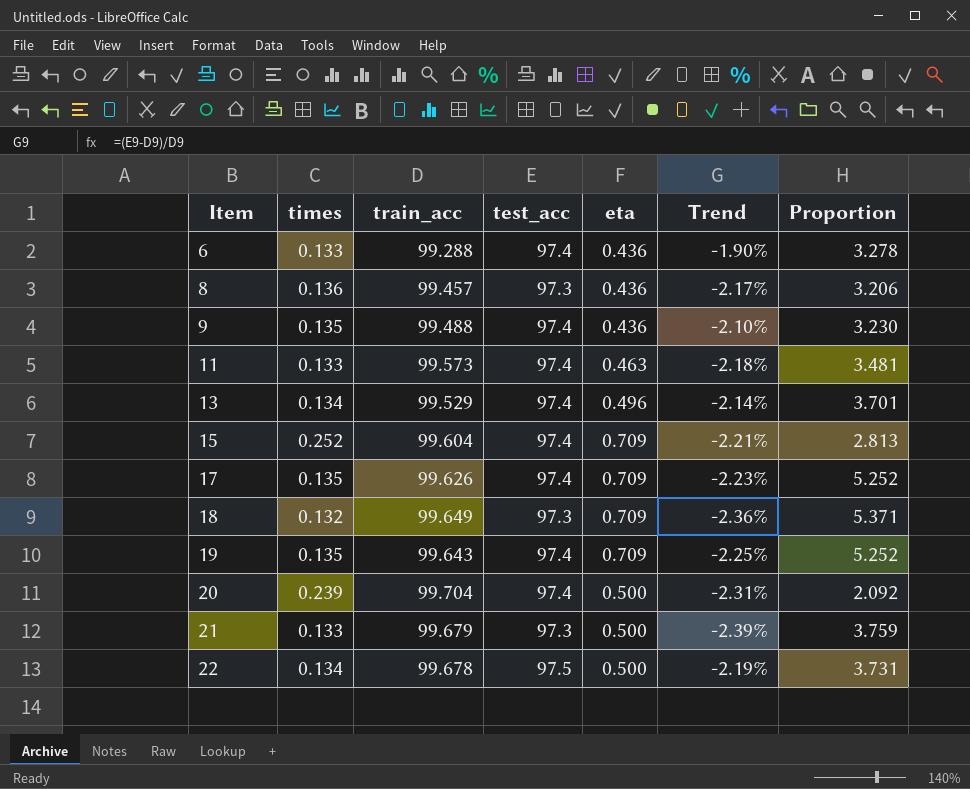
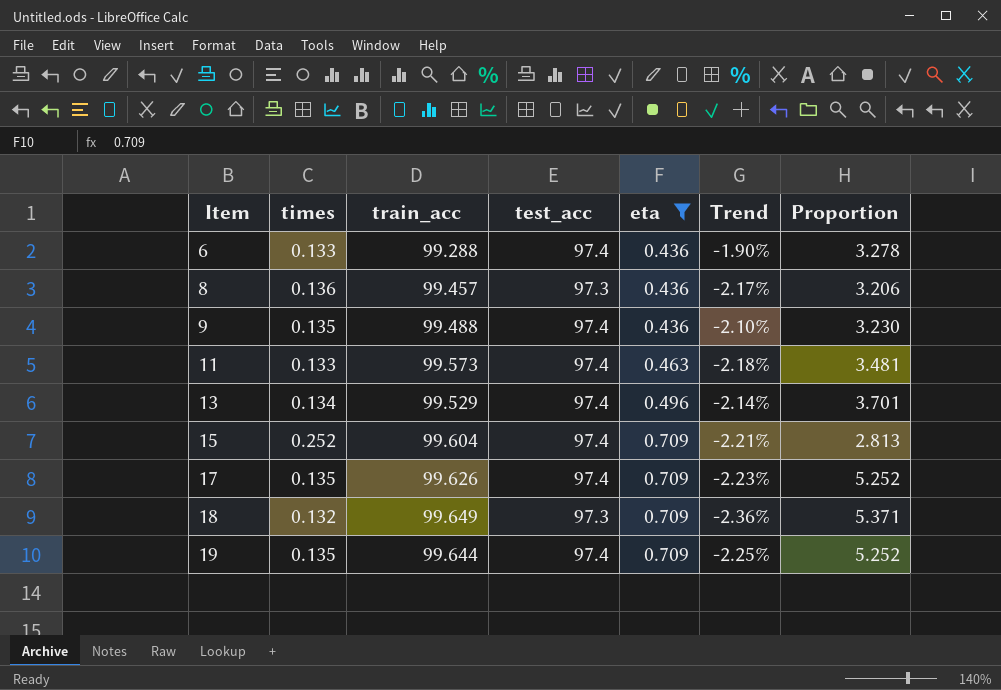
filter: none -> eta != 0.500
19 | train_acc: 99.643 -> 99.644

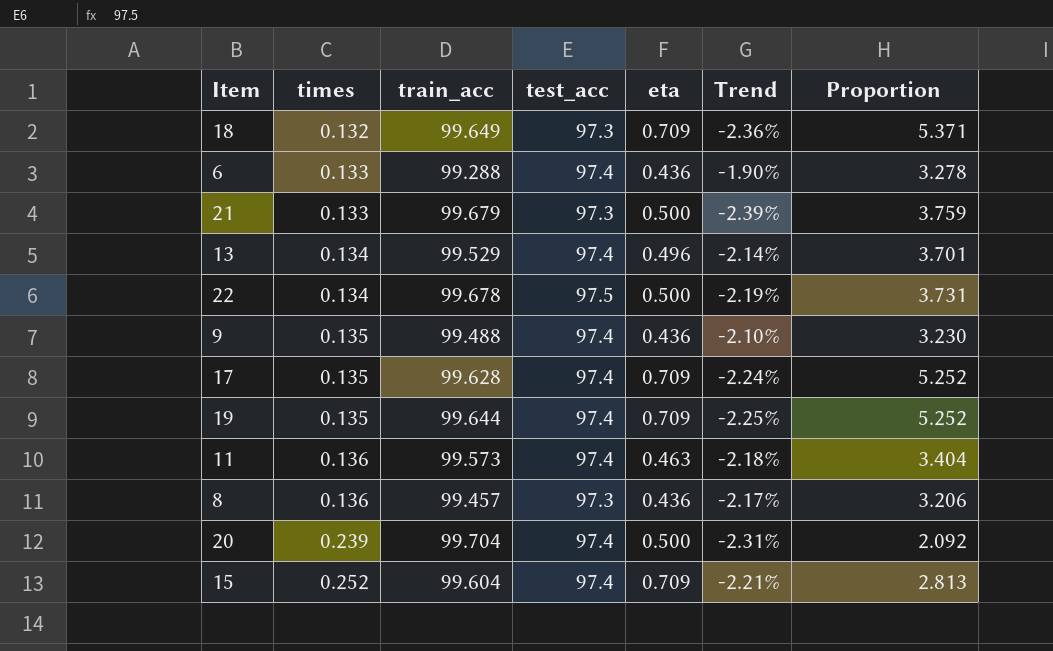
filter: eta != 0.500 -> none
row order: Item ascending -> times ascending
17 | train_acc: 99.626 -> 99.628
17 | Trend: -2.23% -> -2.24%
11 | times: 0.133 -> 0.136
11 | Proportion: 3.481 -> 3.404

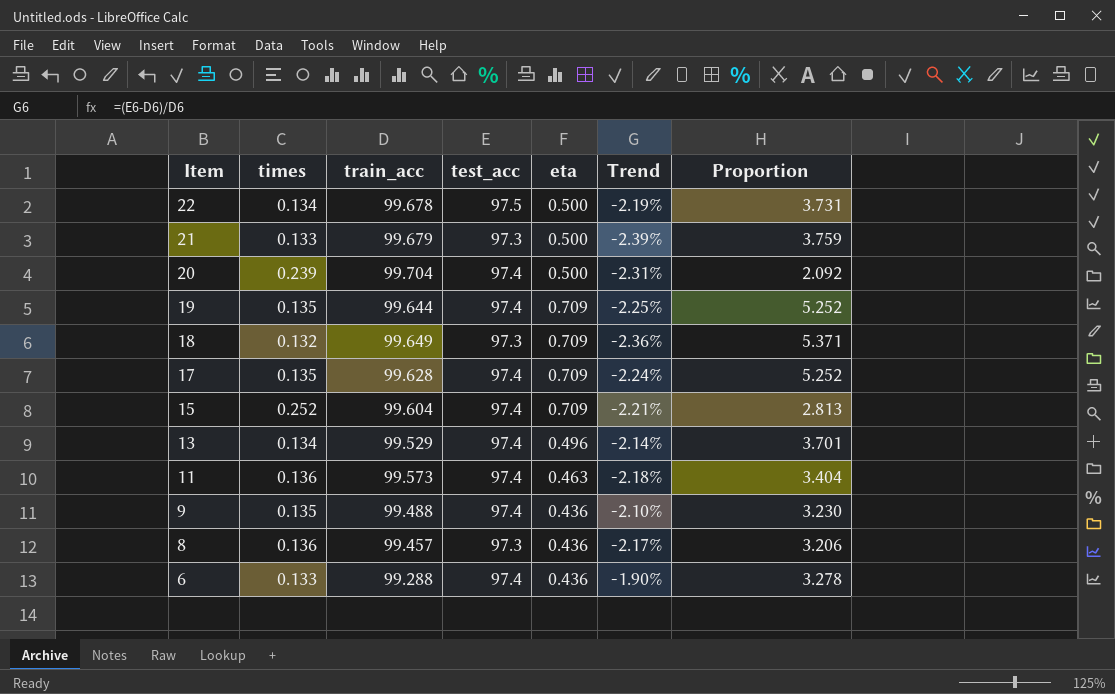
row order: times ascending -> Item descending

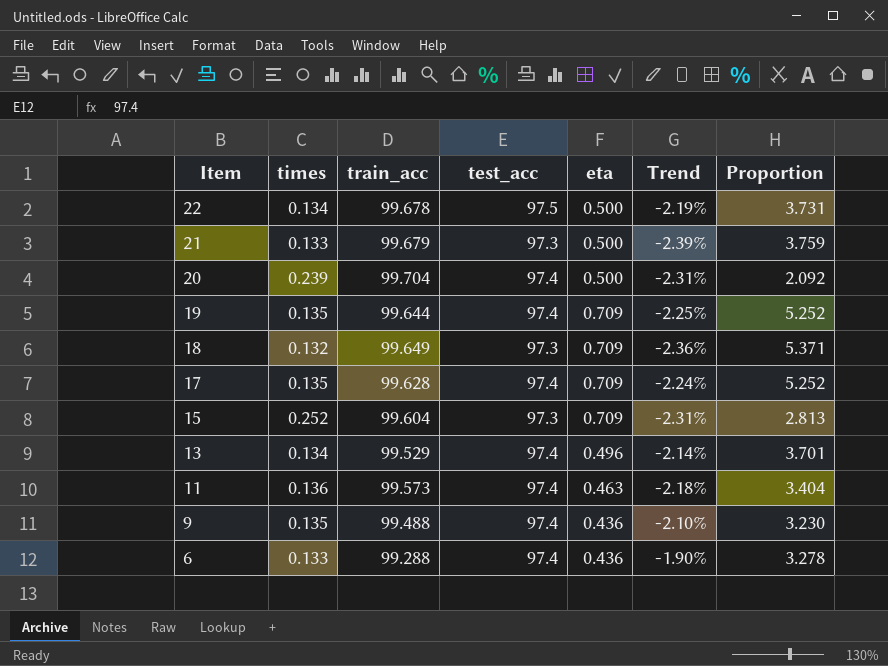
row 8: 0.136 | 99.457 | 97.3 | 0.436 | -2.17% | 3.206 -> none
15 | test_acc: 97.4 -> 97.3
15 | Trend: -2.21% -> -2.31%

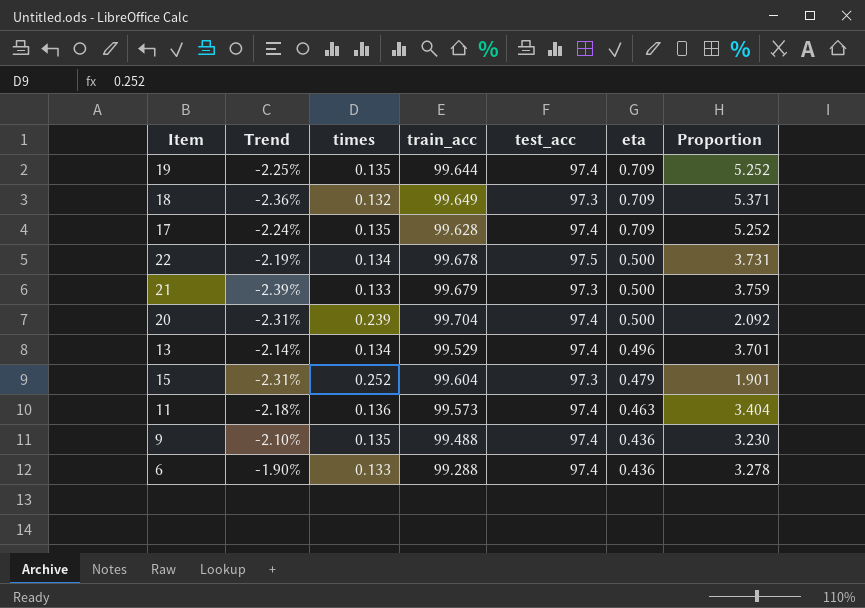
row order: Item descending -> eta descending
column Trend | position: 6 -> 2
15 | eta: 0.709 -> 0.479
15 | Proportion: 2.813 -> 1.901

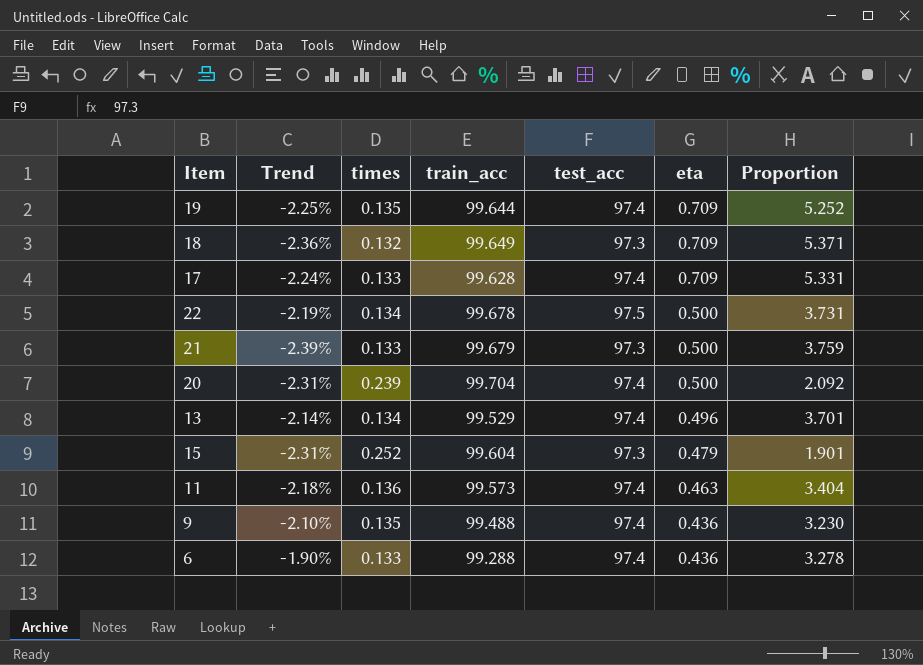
17 | times: 0.135 -> 0.133
17 | Proportion: 5.252 -> 5.331

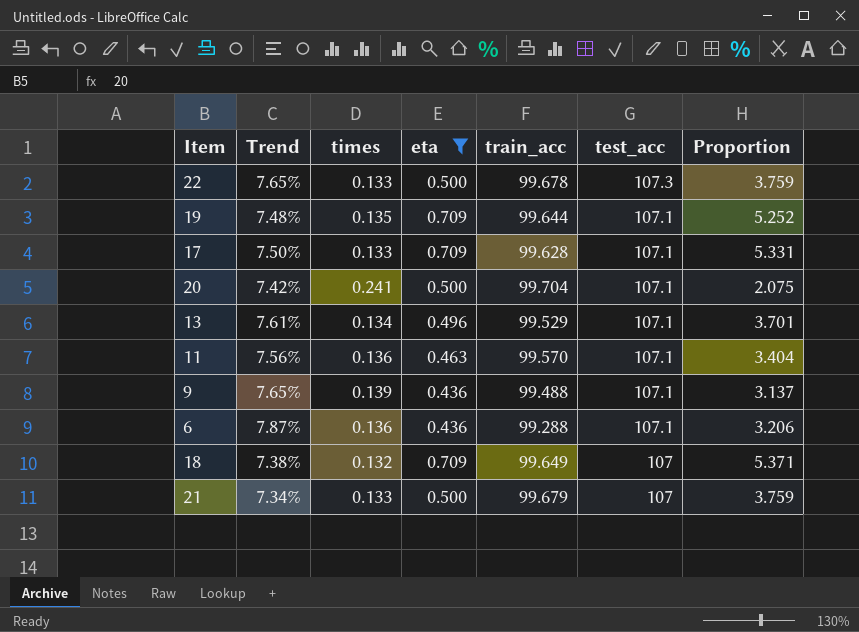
filter: none -> eta != 0.479
row order: eta descending -> test_acc descending
column eta | position: 6 -> 4
22 | Trend: -2.19% -> 7.65%
22 | times: 0.134 -> 0.133
22 | test_acc: 97.5 -> 107.3
22 | Proportion: 3.731 -> 3.759
19 | Trend: -2.25% -> 7.48%
19 | test_acc: 97.4 -> 107.1
17 | Trend: -2.24% -> 7.50%
17 | test_acc: 97.4 -> 107.1
20 | Trend: -2.31% -> 7.42%
20 | times: 0.239 -> 0.241
20 | test_acc: 97.4 -> 107.1
20 | Proportion: 2.092 -> 2.075
13 | Trend: -2.14% -> 7.61%
13 | test_acc: 97.4 -> 107.1
11 | Trend: -2.18% -> 7.56%
11 | train_acc: 99.573 -> 99.570
11 | test_acc: 97.4 -> 107.1
9 | Trend: -2.10% -> 7.65%
9 | times: 0.135 -> 0.139
9 | test_acc: 97.4 -> 107.1
9 | Proportion: 3.230 -> 3.137
6 | Trend: -1.90% -> 7.87%
6 | times: 0.133 -> 0.136
6 | test_acc: 97.4 -> 107.1
6 | Proportion: 3.278 -> 3.206
18 | Trend: -2.36% -> 7.38%
18 | test_acc: 97.3 -> 107
21 | Trend: -2.39% -> 7.34%
21 | test_acc: 97.3 -> 107

